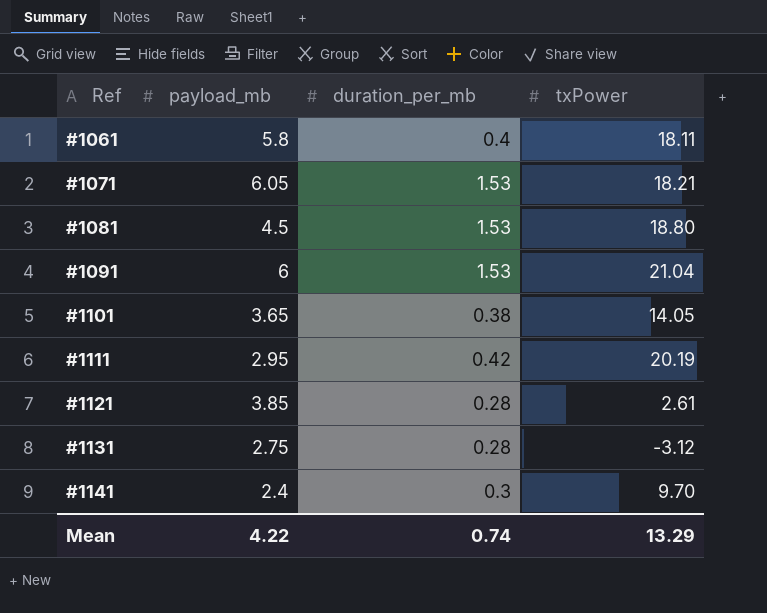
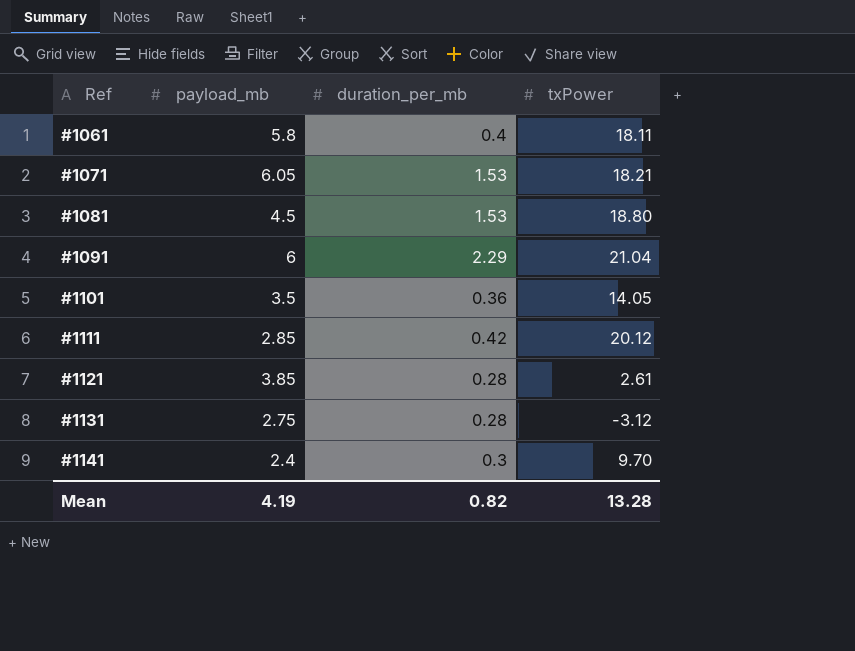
#1091 | duration_per_mb: 1.53 -> 2.29
#1101 | payload_mb: 3.65 -> 3.5
#1101 | duration_per_mb: 0.38 -> 0.36
#1111 | payload_mb: 2.95 -> 2.85
#1111 | txPower: 20.19 -> 20.12
Mean | payload_mb: 4.22 -> 4.19
Mean | duration_per_mb: 0.74 -> 0.82
Mean | txPower: 13.29 -> 13.28

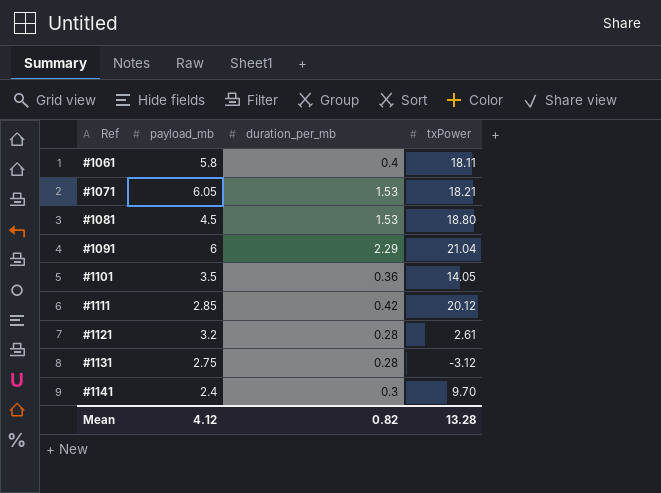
#1121 | payload_mb: 3.85 -> 3.2
Mean | payload_mb: 4.19 -> 4.12

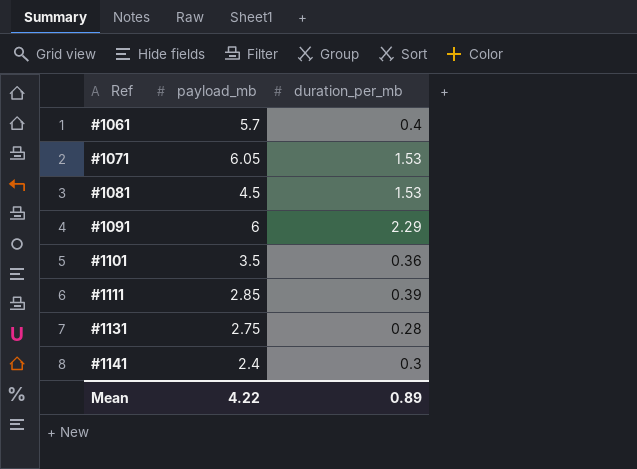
column txPower | position: 4 -> none
row #1121: 3.2 | 0.28 | 2.61 -> none
#1061 | payload_mb: 5.8 -> 5.7
#1111 | duration_per_mb: 0.42 -> 0.39
Mean | payload_mb: 4.12 -> 4.22
Mean | duration_per_mb: 0.82 -> 0.89

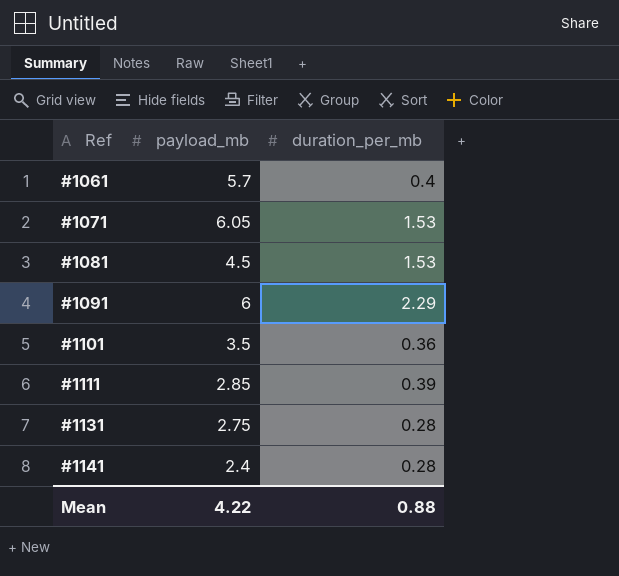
#1141 | duration_per_mb: 0.3 -> 0.28
Mean | duration_per_mb: 0.89 -> 0.88

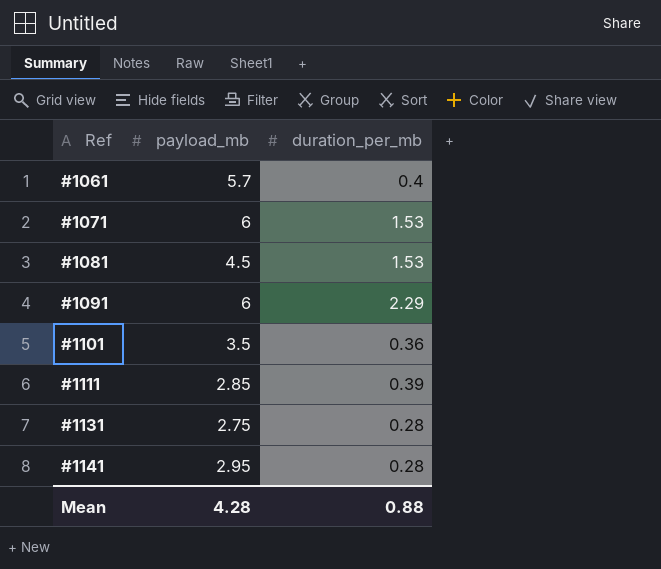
#1071 | payload_mb: 6.05 -> 6
#1141 | payload_mb: 2.4 -> 2.95
Mean | payload_mb: 4.22 -> 4.28

